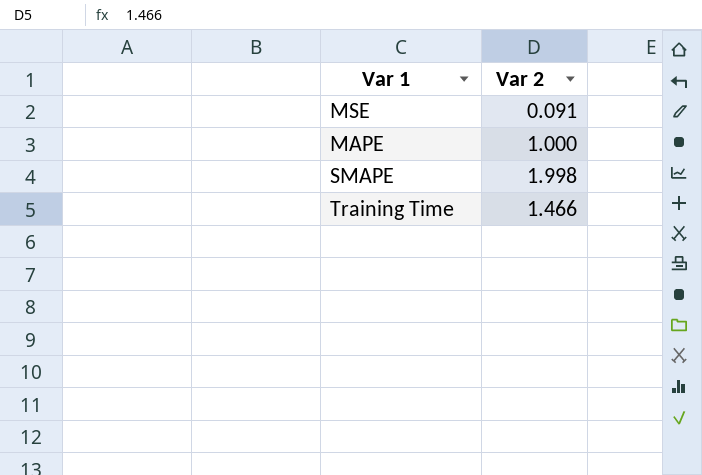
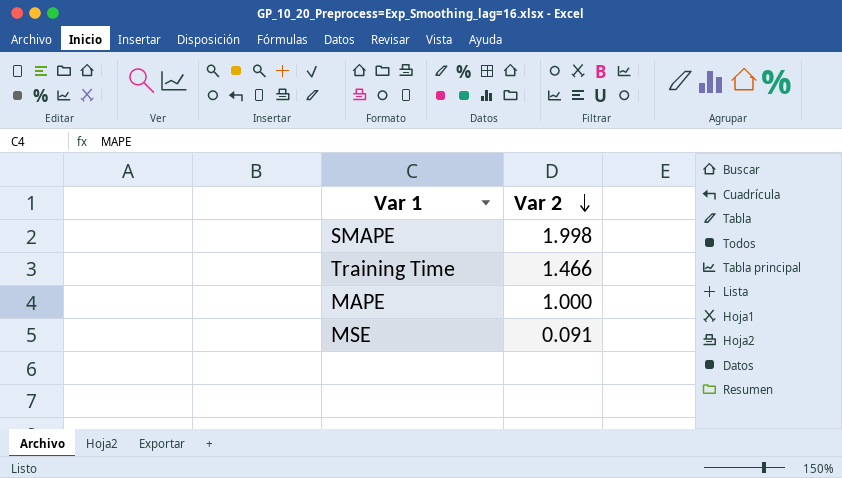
row order: none -> Var 2 descending

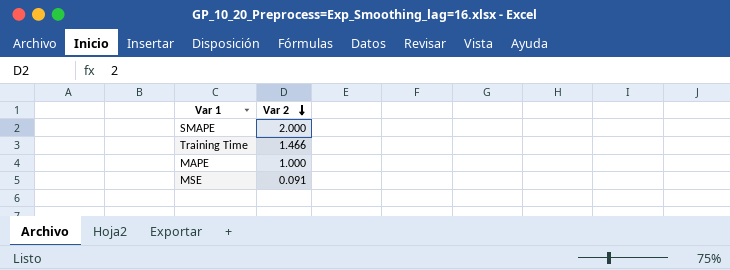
SMAPE | Var 2: 1.998 -> 2.000

